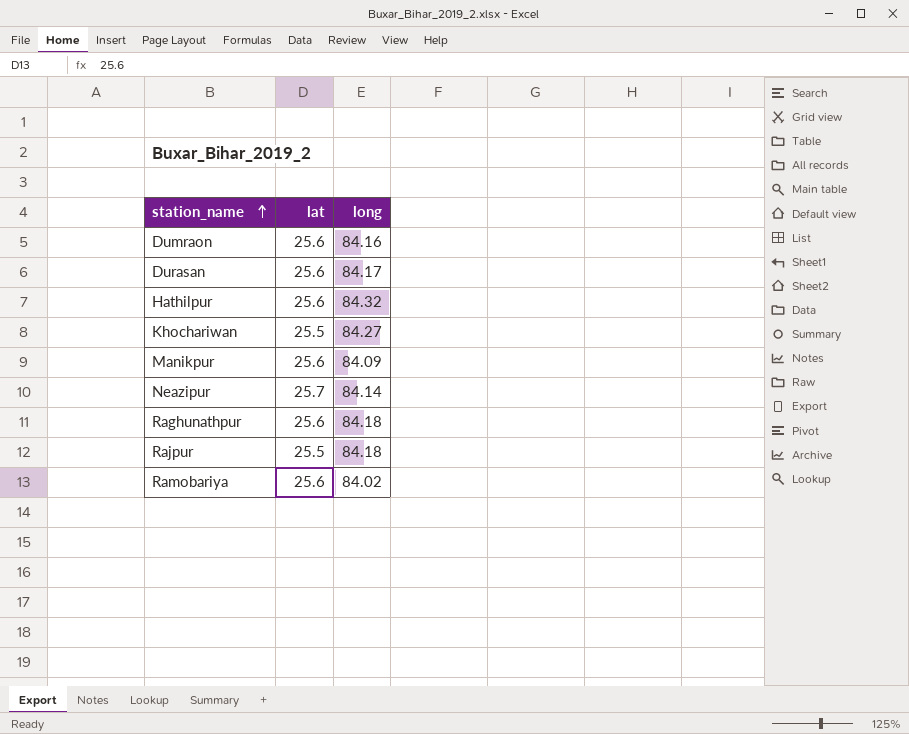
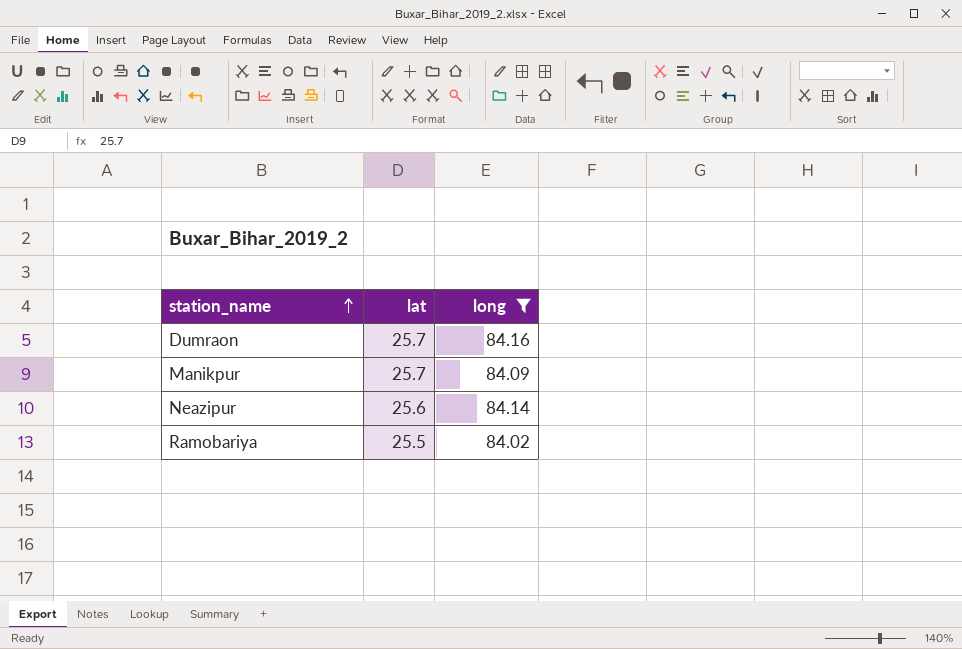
filter: none -> long <= 84.16
Dumraon | lat: 25.6 -> 25.7
Manikpur | lat: 25.6 -> 25.7
Neazipur | lat: 25.7 -> 25.6
Ramobariya | lat: 25.6 -> 25.5

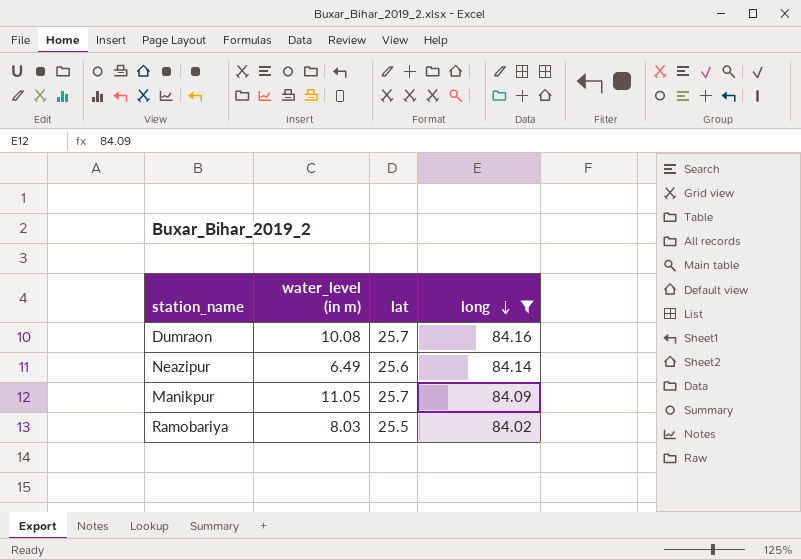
row order: station_name ascending -> long descending
column water_level (in m) | position: none -> 2

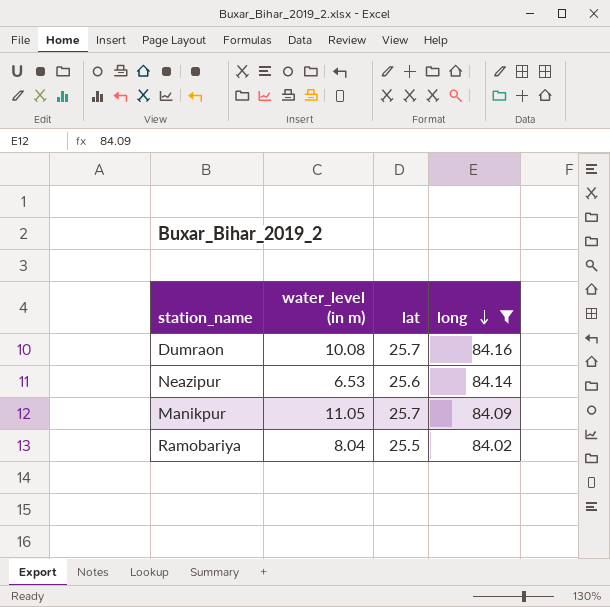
Neazipur | water_level (in m): 6.49 -> 6.53
Ramobariya | water_level (in m): 8.03 -> 8.04

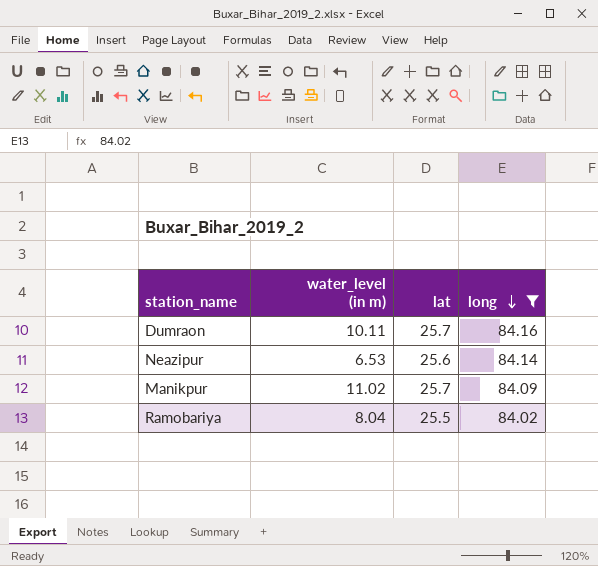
Dumraon | water_level (in m): 10.08 -> 10.11
Manikpur | water_level (in m): 11.05 -> 11.02

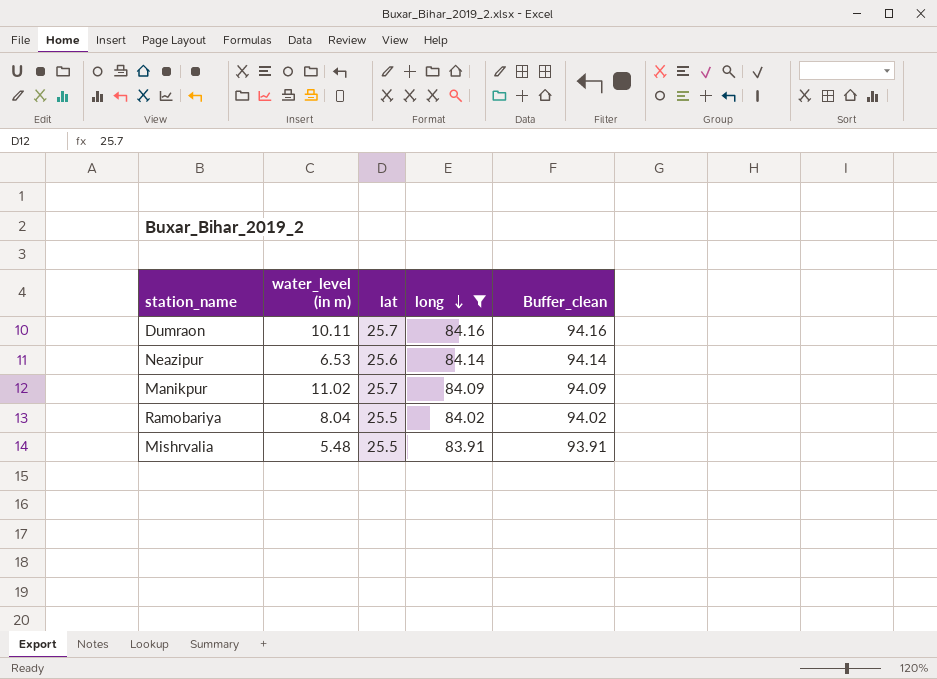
column Buffer_clean | formula: none -> [long] + 10
row Mishrvalia: none -> 5.48 | 25.5 | 83.91 | 93.91

